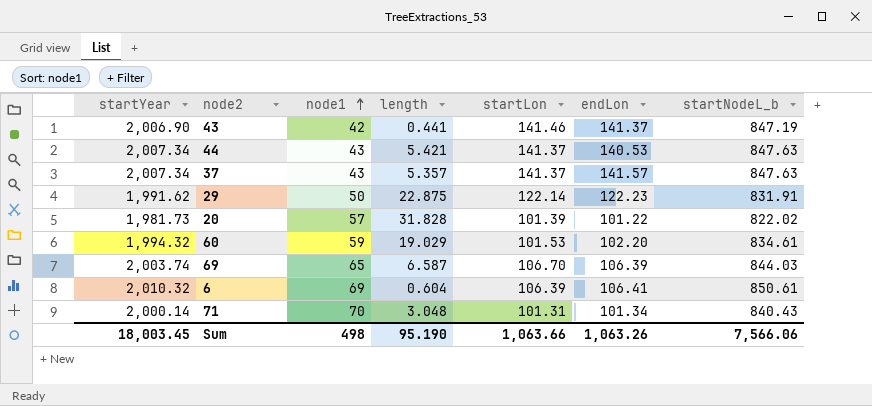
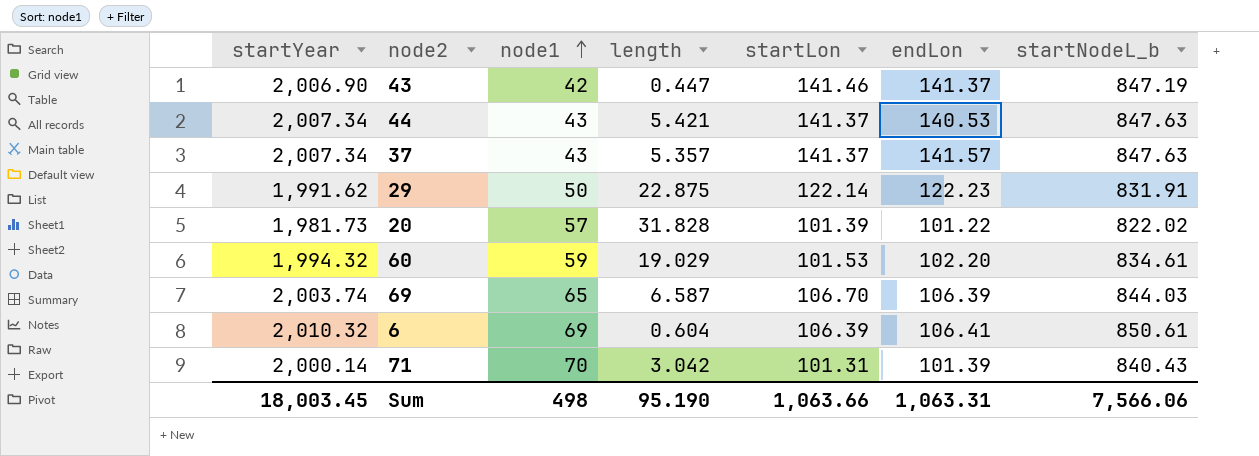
43 | length: 0.441 -> 0.447
71 | length: 3.048 -> 3.042
71 | endLon: 101.34 -> 101.39
Sum | endLon: 1,063.26 -> 1,063.31

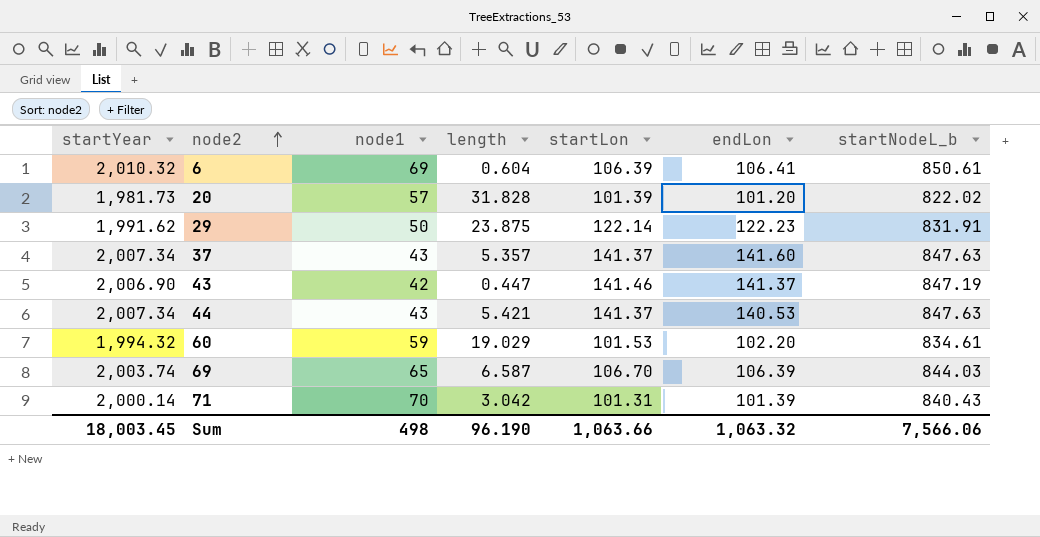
row order: node1 ascending -> node2 ascending
20 | endLon: 101.22 -> 101.20
29 | length: 22.875 -> 23.875
37 | endLon: 141.57 -> 141.60
Sum | length: 95.190 -> 96.190
Sum | endLon: 1,063.31 -> 1,063.32

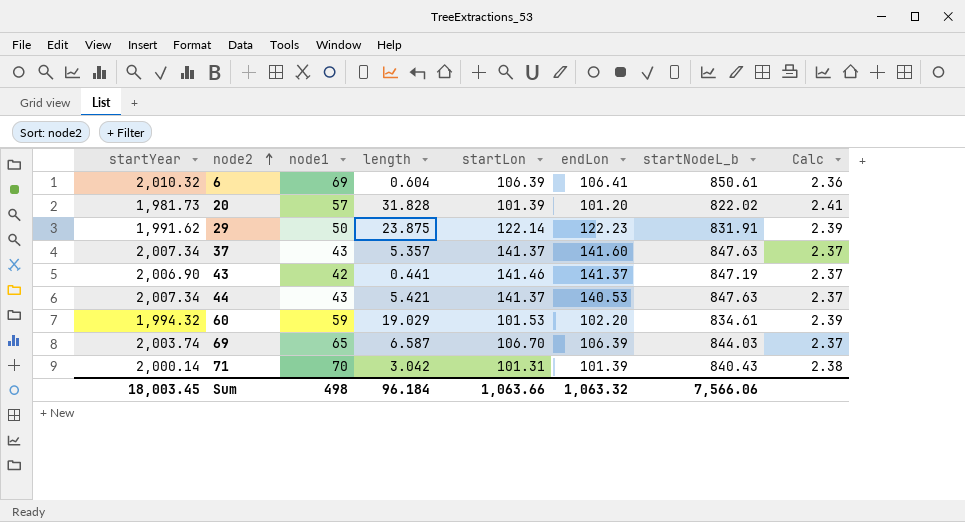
column Calc | formula: none -> [startYear] / [startNodeL_b]
43 | length: 0.447 -> 0.441
Sum | length: 96.190 -> 96.184

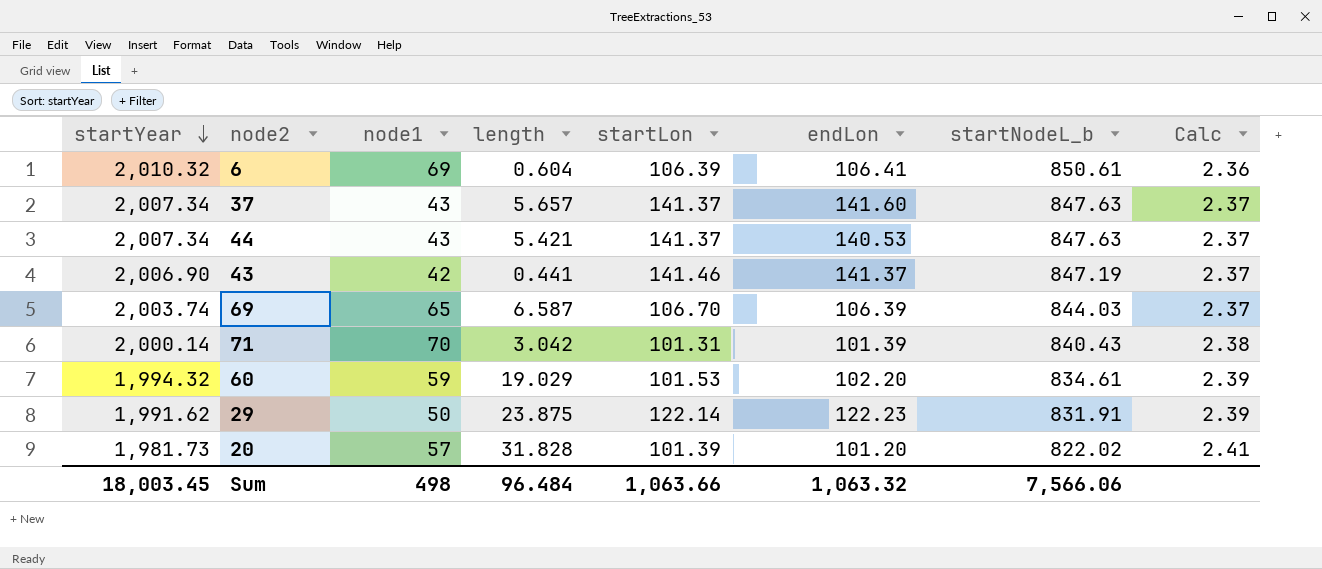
row order: node2 ascending -> startYear descending
37 | length: 5.357 -> 5.657
Sum | length: 96.184 -> 96.484

